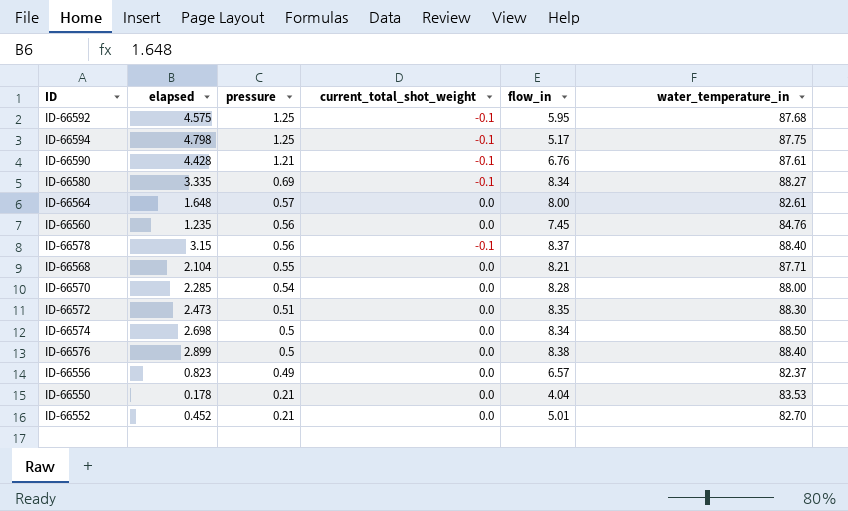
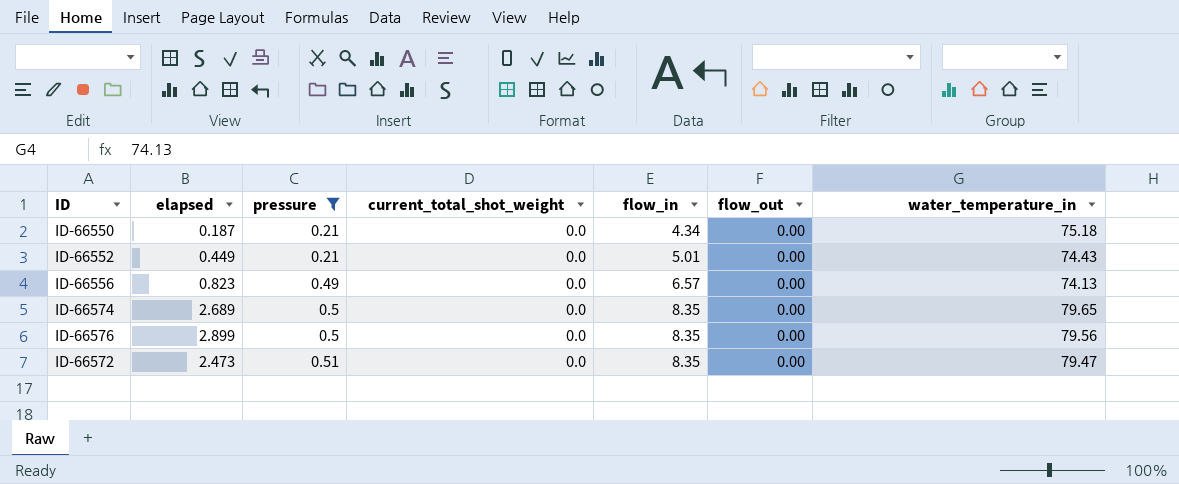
filter: none -> pressure <= 0.51
row order: pressure descending -> pressure ascending
column flow_out | position: none -> 6
ID-66550 | elapsed: 0.178 -> 0.187
ID-66550 | flow_in: 4.04 -> 4.34
ID-66550 | water_temperature_in: 83.53 -> 75.18
ID-66552 | elapsed: 0.452 -> 0.449
ID-66552 | water_temperature_in: 82.70 -> 74.43
ID-66556 | water_temperature_in: 82.37 -> 74.13
ID-66574 | elapsed: 2.698 -> 2.689
ID-66574 | flow_in: 8.34 -> 8.35
ID-66574 | water_temperature_in: 88.50 -> 79.65
ID-66576 | flow_in: 8.38 -> 8.35
ID-66576 | water_temperature_in: 88.40 -> 79.56
ID-66572 | water_temperature_in: 88.30 -> 79.47

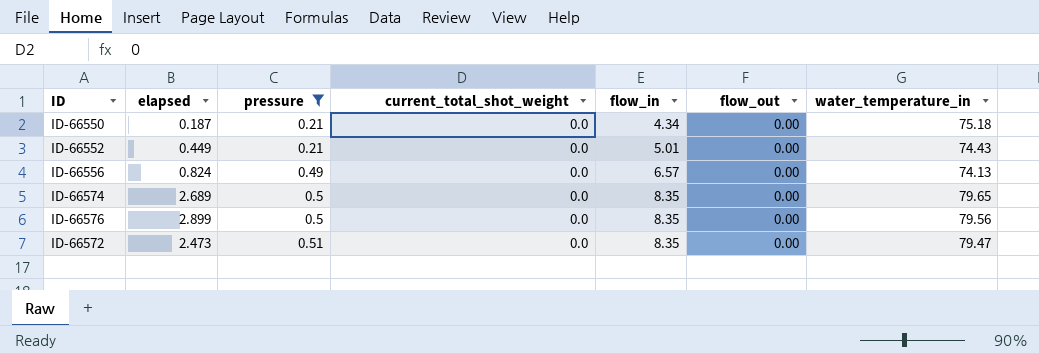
ID-66556 | elapsed: 0.823 -> 0.824

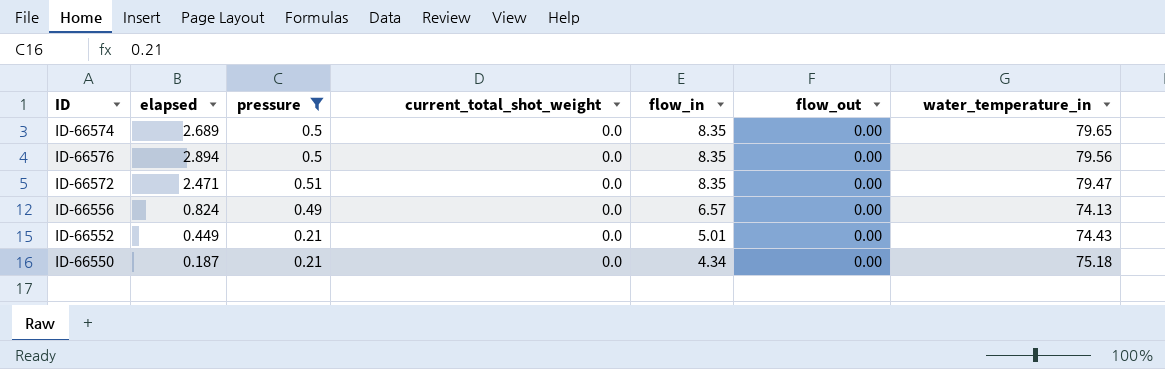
row order: pressure ascending -> flow_in descending
ID-66576 | elapsed: 2.899 -> 2.894
ID-66572 | elapsed: 2.473 -> 2.471

